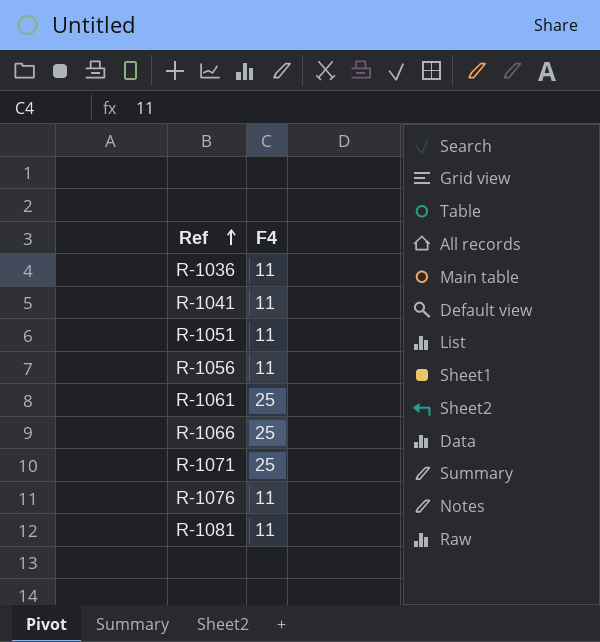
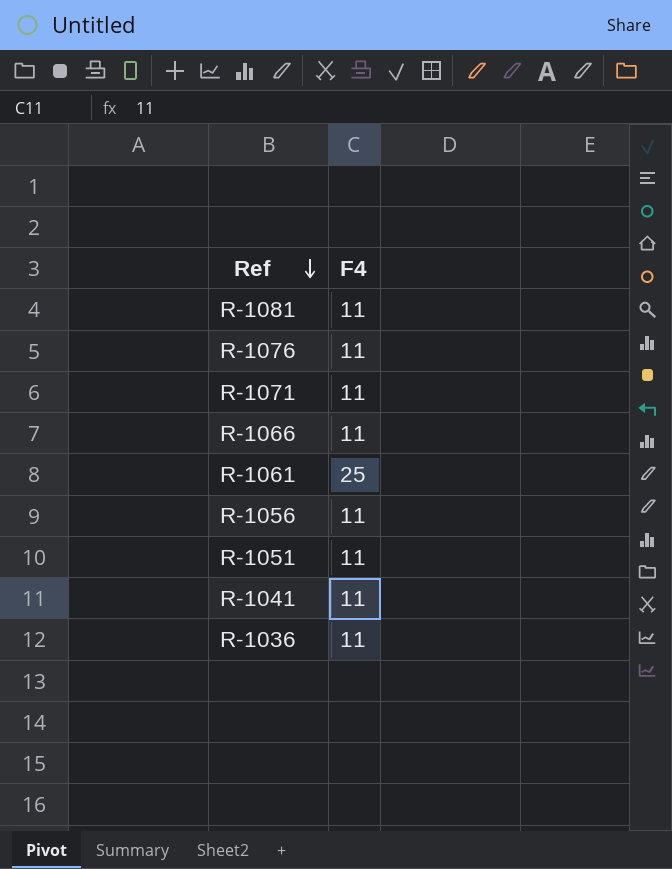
row order: Ref ascending -> Ref descending
R-1071 | F4: 25 -> 11
R-1066 | F4: 25 -> 11

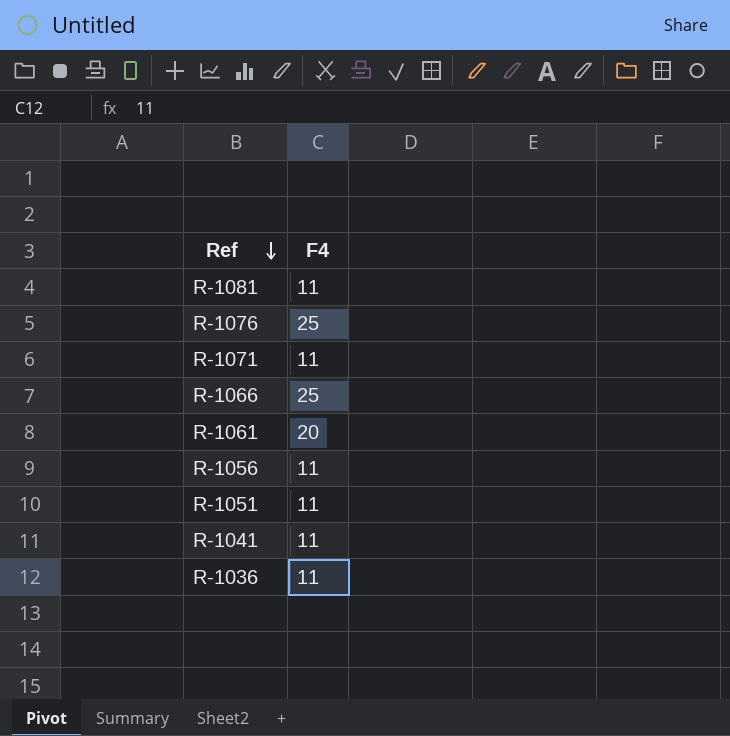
R-1076 | F4: 11 -> 25
R-1066 | F4: 11 -> 25
R-1061 | F4: 25 -> 20

